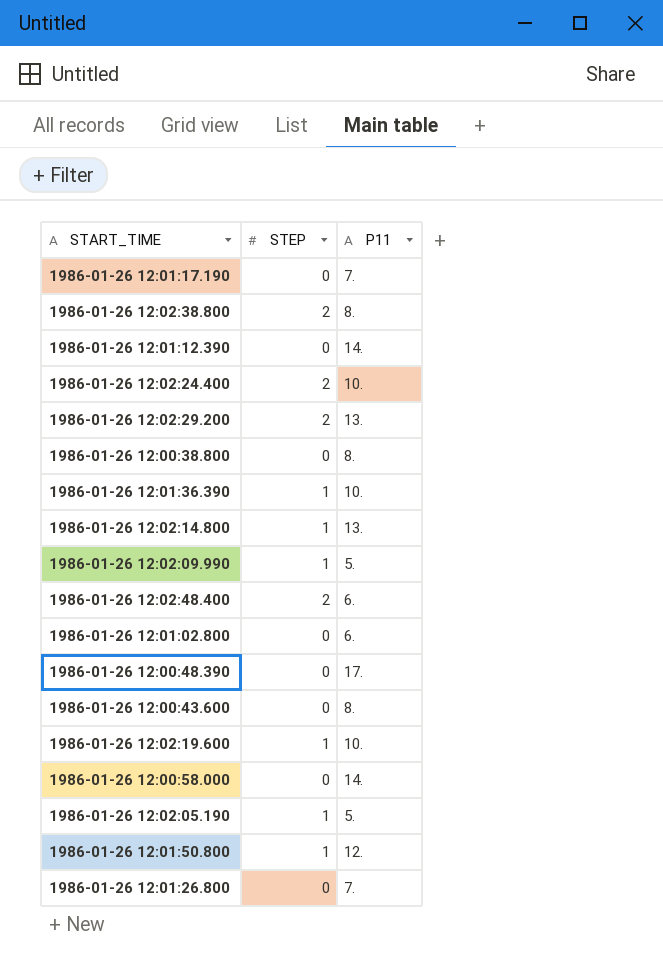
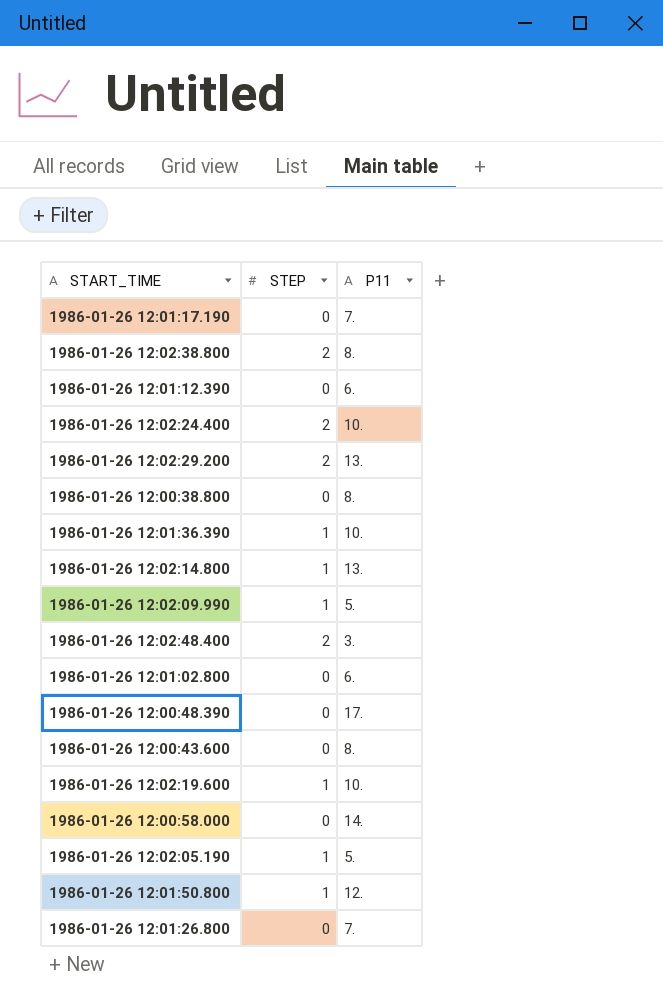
1986-01-26 12:01:12.390 | P11: 14. -> 6.
1986-01-26 12:02:48.400 | P11: 6. -> 3.

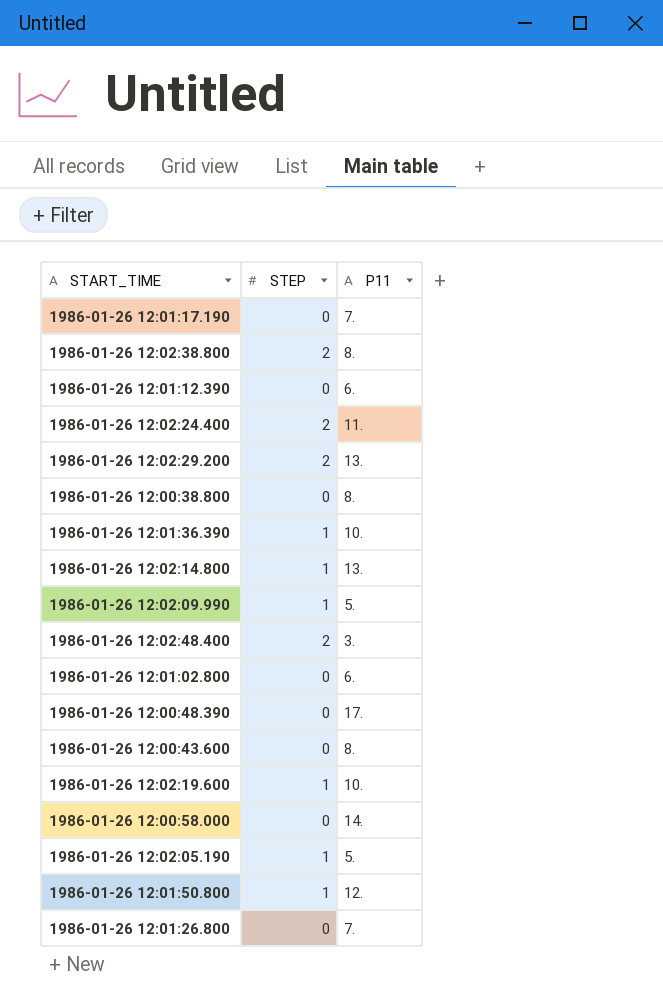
1986-01-26 12:02:24.400 | P11: 10. -> 11.

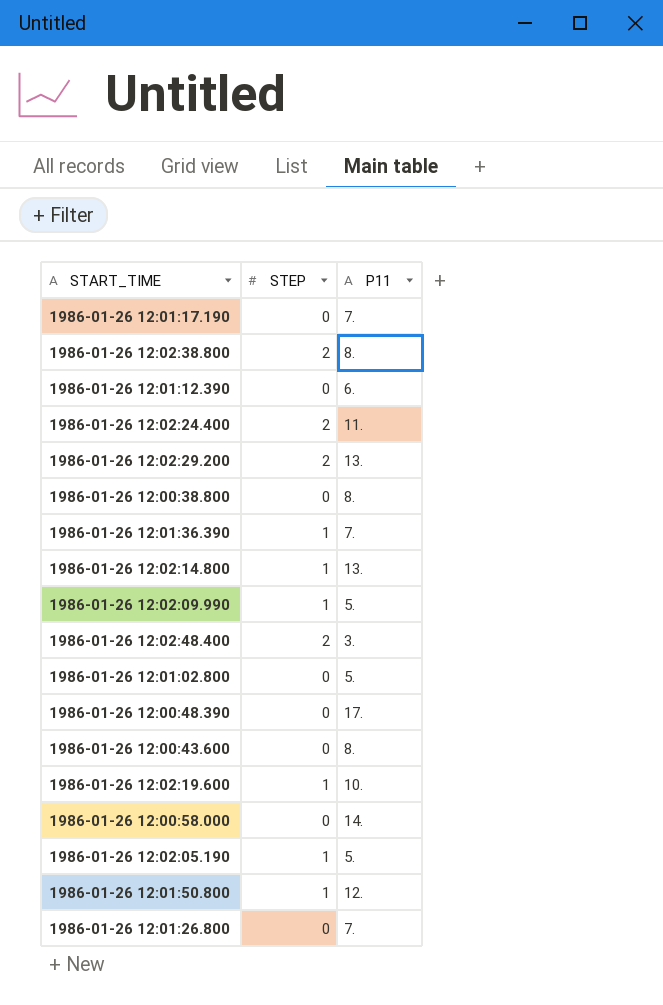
1986-01-26 12:01:36.390 | P11: 10. -> 7.
1986-01-26 12:01:02.800 | P11: 6. -> 5.

